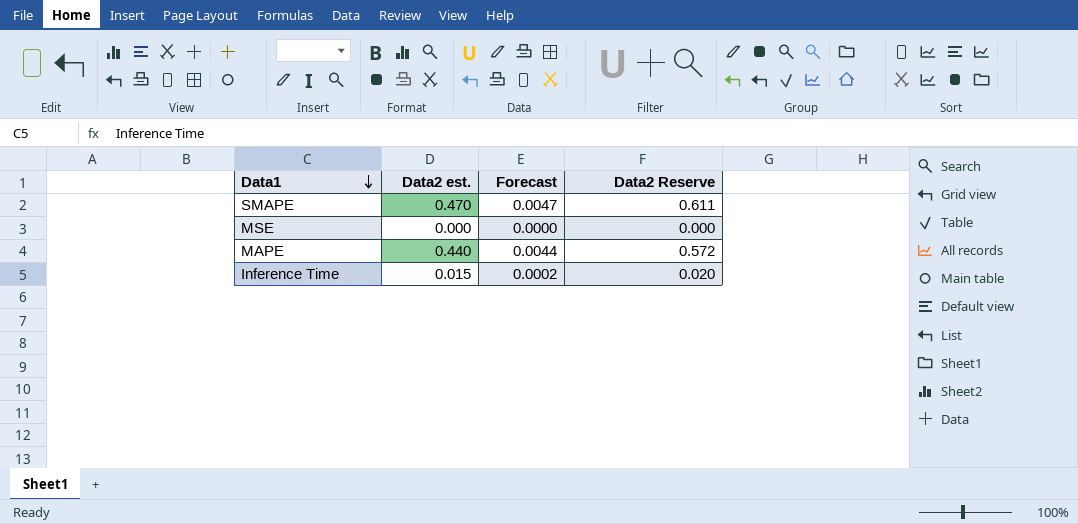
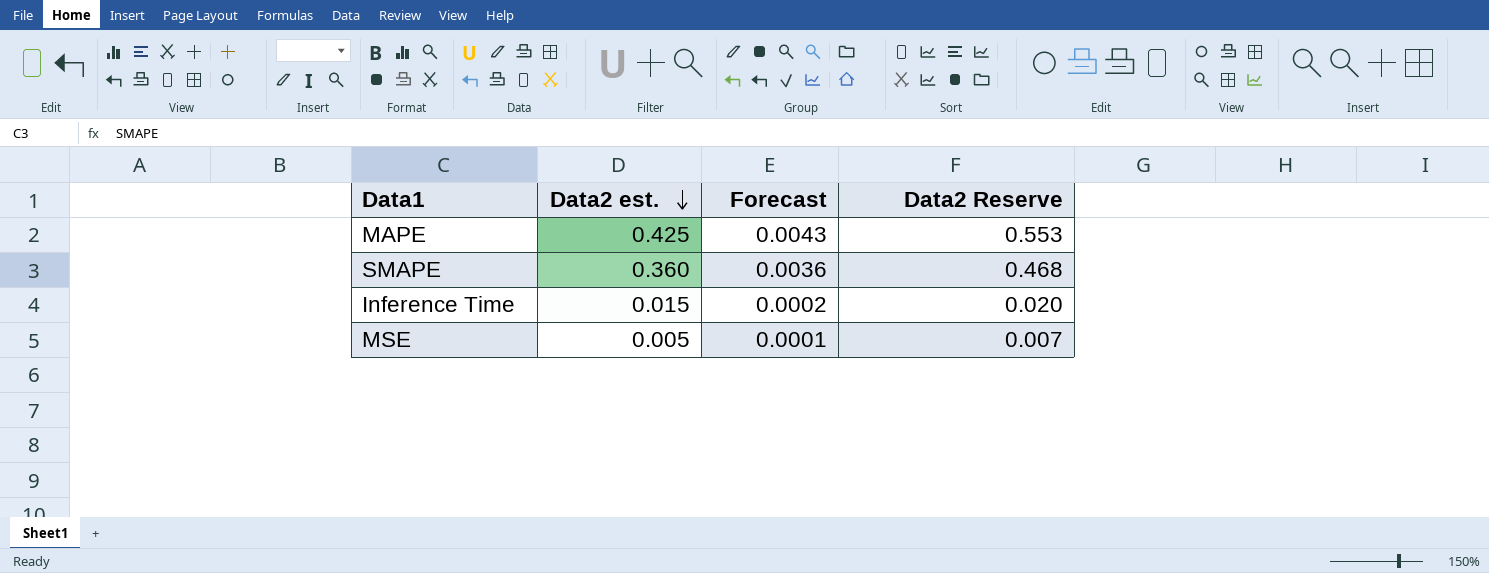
row order: Data1 descending -> Data2 est. descending
MAPE | Data2 est.: 0.440 -> 0.425
MAPE | Forecast: 0.0044 -> 0.0043
MAPE | Data2 Reserve: 0.572 -> 0.553
SMAPE | Data2 est.: 0.470 -> 0.360
SMAPE | Forecast: 0.0047 -> 0.0036
SMAPE | Data2 Reserve: 0.611 -> 0.468
MSE | Data2 est.: 0.000 -> 0.005
MSE | Forecast: 0.0000 -> 0.0001
MSE | Data2 Reserve: 0.000 -> 0.007

